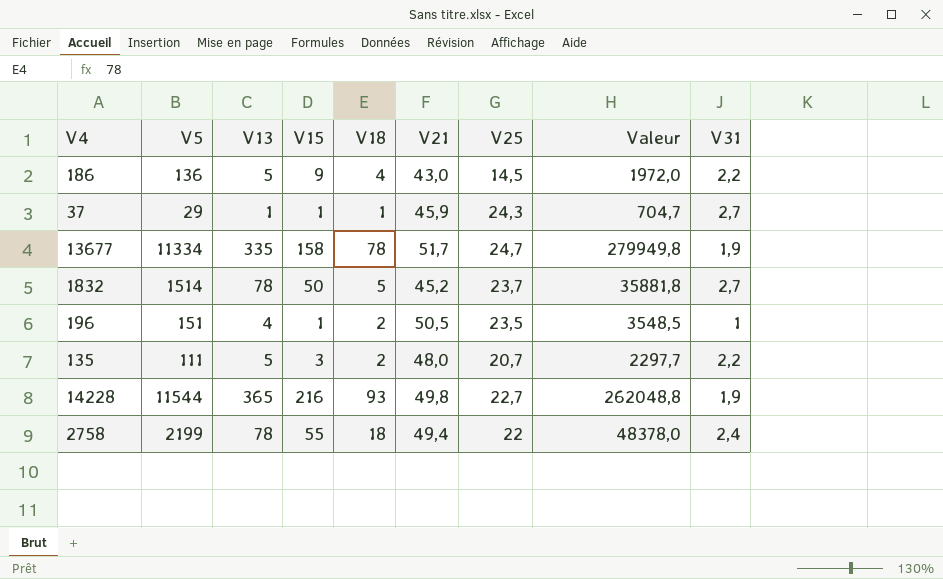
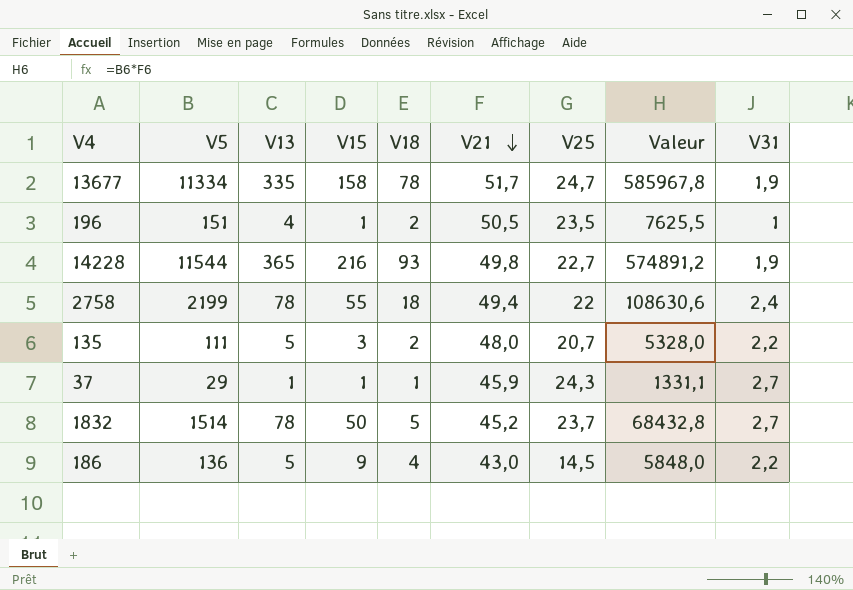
row order: none -> V21 descending
column Valeur | formula: [V5] * [V25] -> [V5] * [V21]

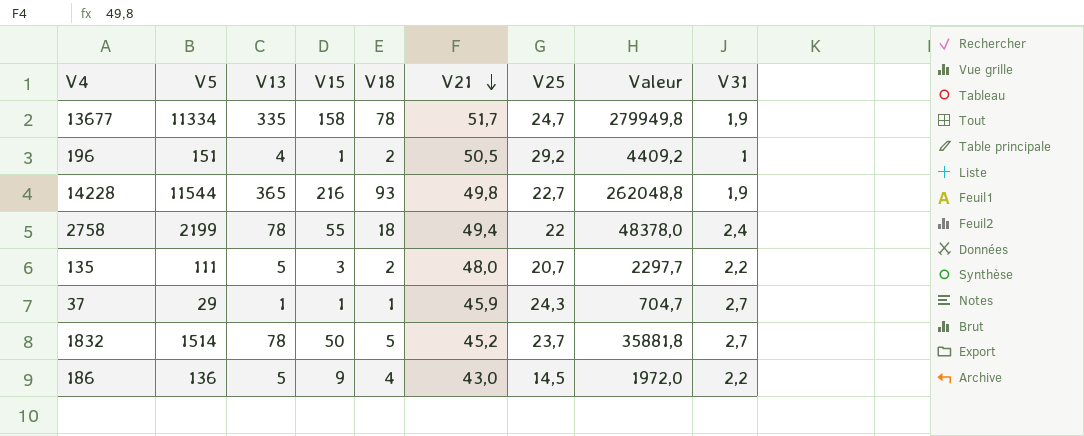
column Valeur | formula: [V5] * [V21] -> [V5] * [V25]
196 | V25: 23,5 -> 29,2

